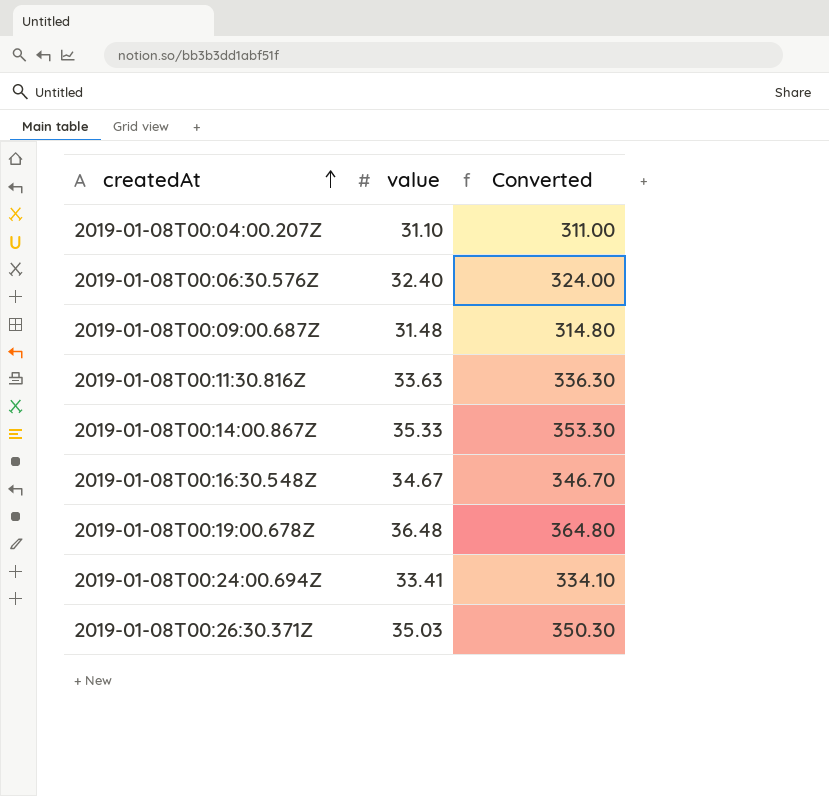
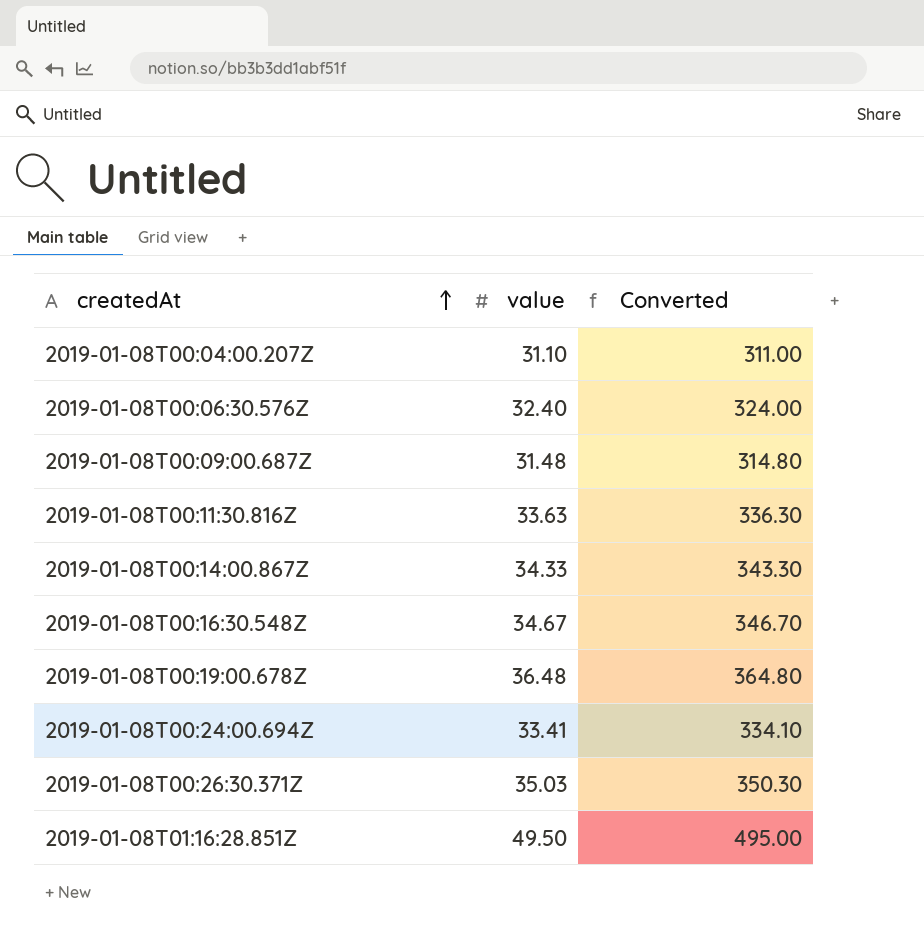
2019-01-08T00:14:00.867Z | value: 35.33 -> 34.33
2019-01-08T00:14:00.867Z | Converted: 353.30 -> 343.30
row 2019-01-08T01:16:28.851Z: none -> 49.50 | 495.00

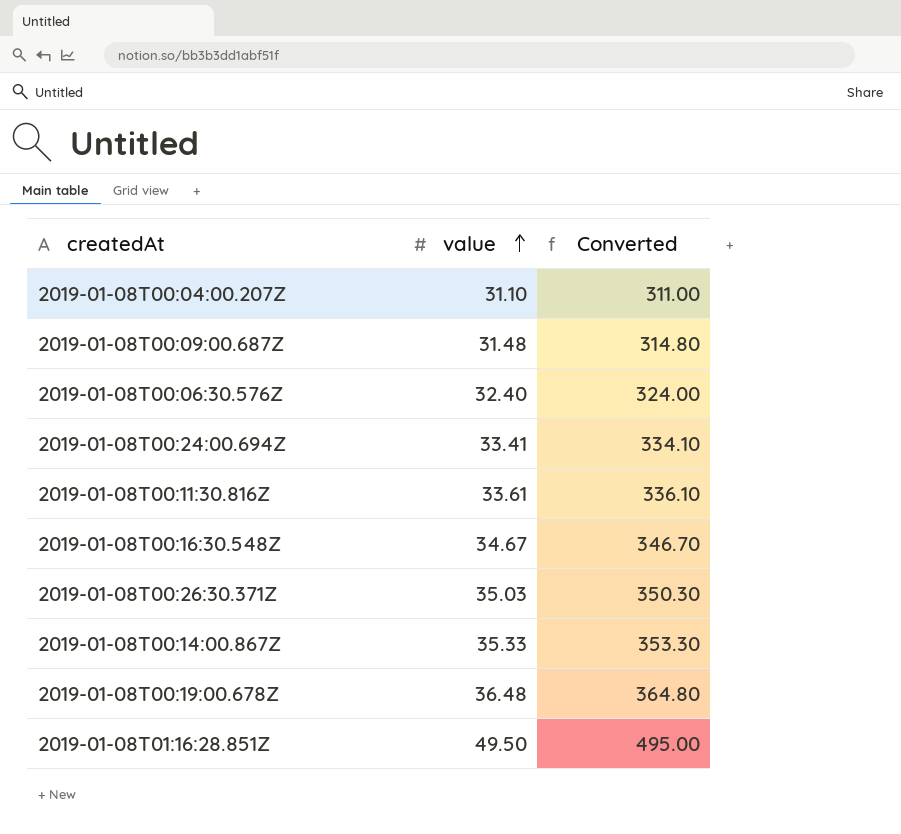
row order: createdAt ascending -> value ascending
2019-01-08T00:11:30.816Z | value: 33.63 -> 33.61
2019-01-08T00:11:30.816Z | Converted: 336.30 -> 336.10
2019-01-08T00:14:00.867Z | value: 34.33 -> 35.33
2019-01-08T00:14:00.867Z | Converted: 343.30 -> 353.30

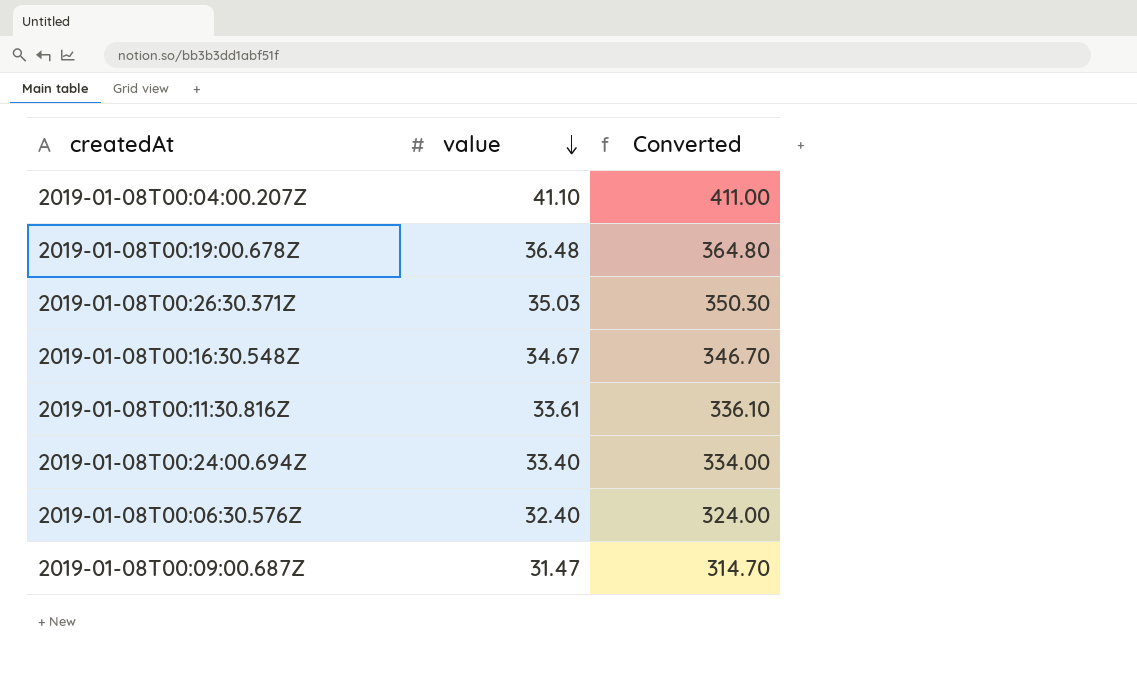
row order: value ascending -> value descending
row 2019-01-08T00:14:00.867Z: 35.33 | 353.30 -> none
row 2019-01-08T01:16:28.851Z: 49.50 | 495.00 -> none
2019-01-08T00:04:00.207Z | value: 31.10 -> 41.10
2019-01-08T00:04:00.207Z | Converted: 311.00 -> 411.00
2019-01-08T00:24:00.694Z | value: 33.41 -> 33.40
2019-01-08T00:24:00.694Z | Converted: 334.10 -> 334.00
2019-01-08T00:09:00.687Z | value: 31.48 -> 31.47
2019-01-08T00:09:00.687Z | Converted: 314.80 -> 314.70

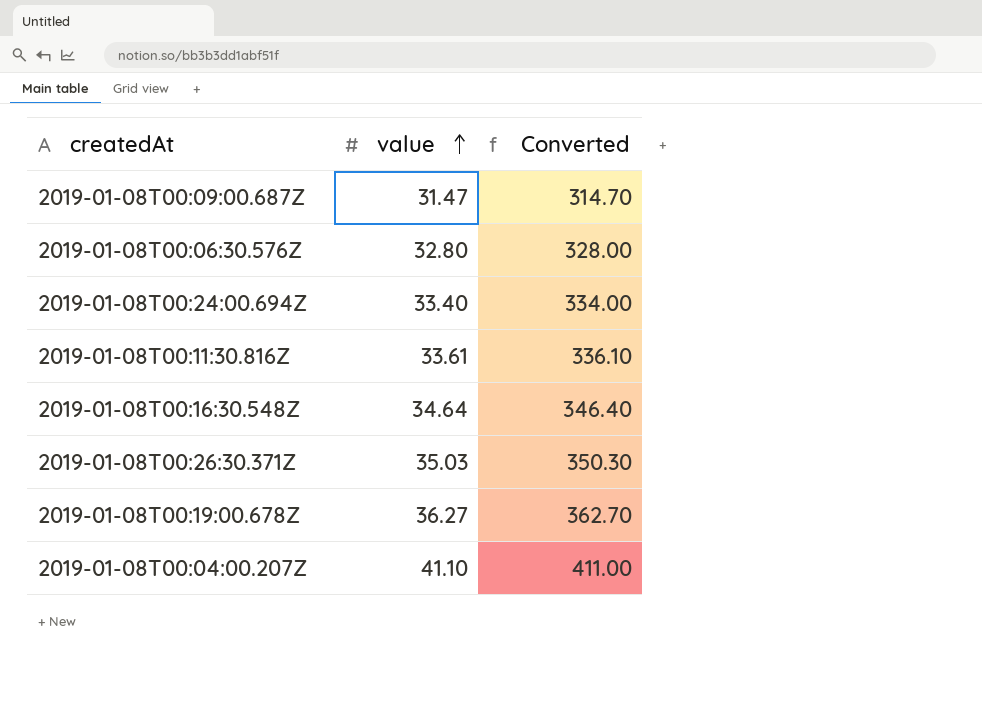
row order: value descending -> value ascending
2019-01-08T00:06:30.576Z | value: 32.40 -> 32.80
2019-01-08T00:06:30.576Z | Converted: 324.00 -> 328.00
2019-01-08T00:16:30.548Z | value: 34.67 -> 34.64
2019-01-08T00:16:30.548Z | Converted: 346.70 -> 346.40
2019-01-08T00:19:00.678Z | value: 36.48 -> 36.27
2019-01-08T00:19:00.678Z | Converted: 364.80 -> 362.70

